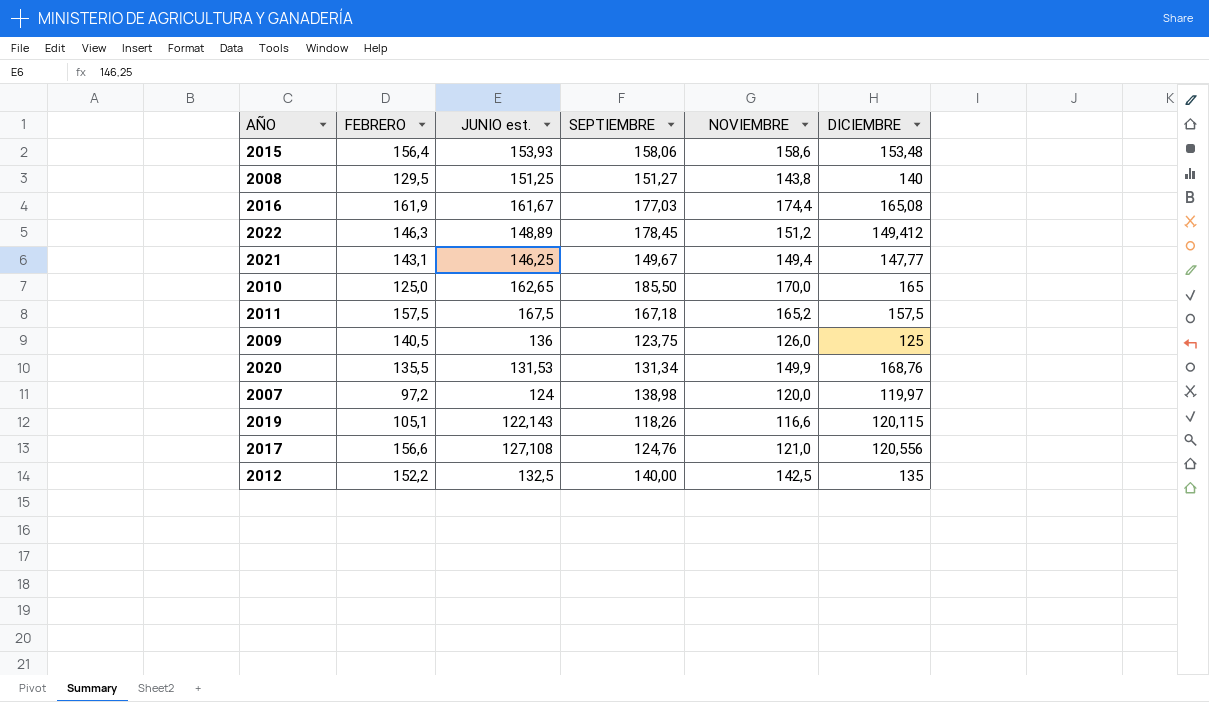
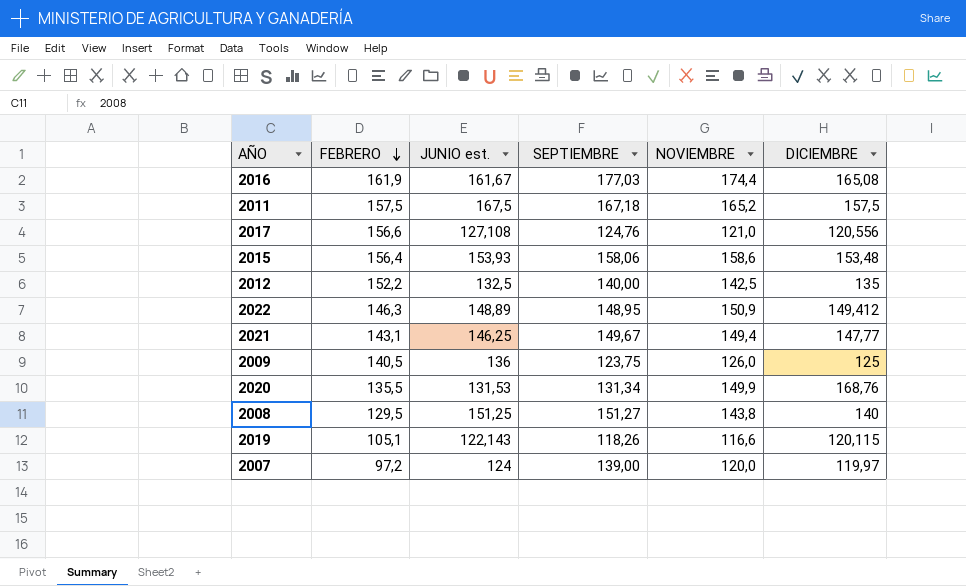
row order: none -> FEBRERO descending
row 2010: 125,0 | 162,65 | 185,50 | 170,0 | 165 -> none
2022 | SEPTIEMBRE: 178,45 -> 148,95
2022 | NOVIEMBRE: 151,2 -> 150,9
2007 | SEPTIEMBRE: 138,98 -> 139,00

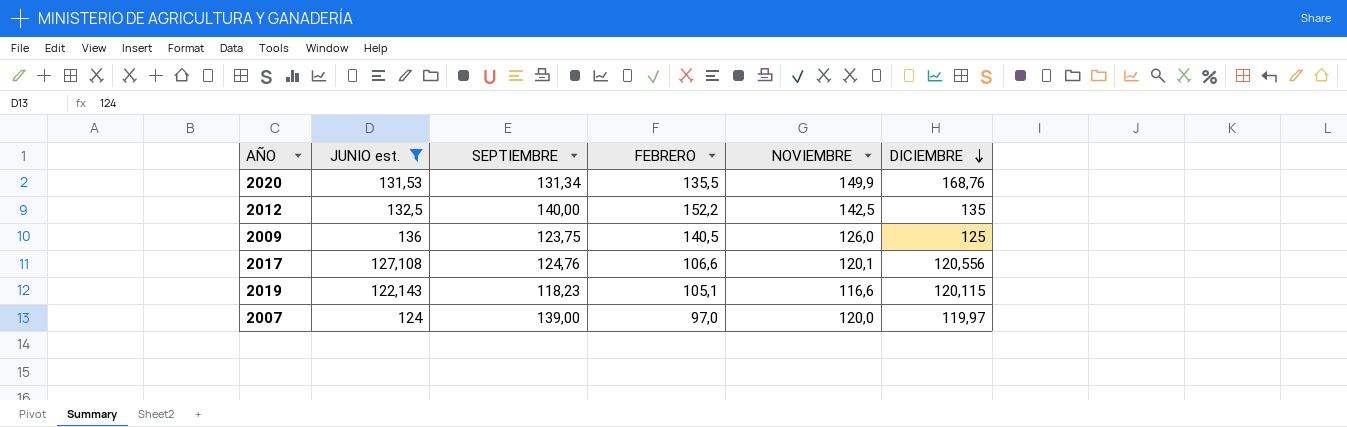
filter: none -> JUNIO est. <= 136
row order: FEBRERO descending -> DICIEMBRE descending
column FEBRERO | position: 2 -> 4
2017 | FEBRERO: 156,6 -> 106,6
2017 | NOVIEMBRE: 121,0 -> 120,1
2019 | SEPTIEMBRE: 118,26 -> 118,23
2007 | FEBRERO: 97,2 -> 97,0

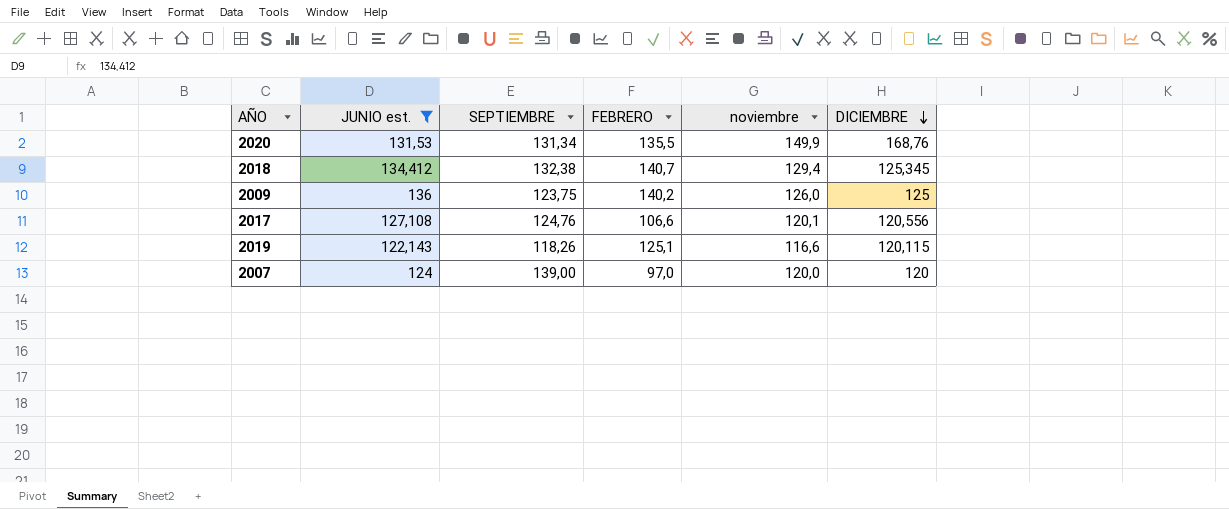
column name: NOVIEMBRE -> noviembre
row 2012: 132,5 | 140,00 | 152,2 | 142,5 | 135 -> none
row 2018: none -> 134,412 | 132,38 | 140,7 | 129,4 | 125,345
2009 | FEBRERO: 140,5 -> 140,2
2019 | SEPTIEMBRE: 118,23 -> 118,26
2019 | FEBRERO: 105,1 -> 125,1
2007 | DICIEMBRE: 119,97 -> 120

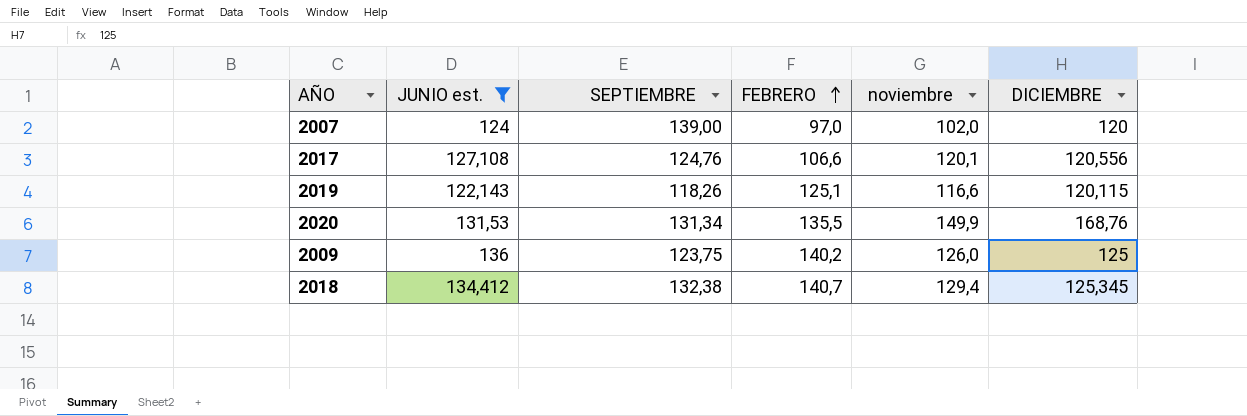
row order: DICIEMBRE descending -> FEBRERO ascending
2007 | noviembre: 120,0 -> 102,0

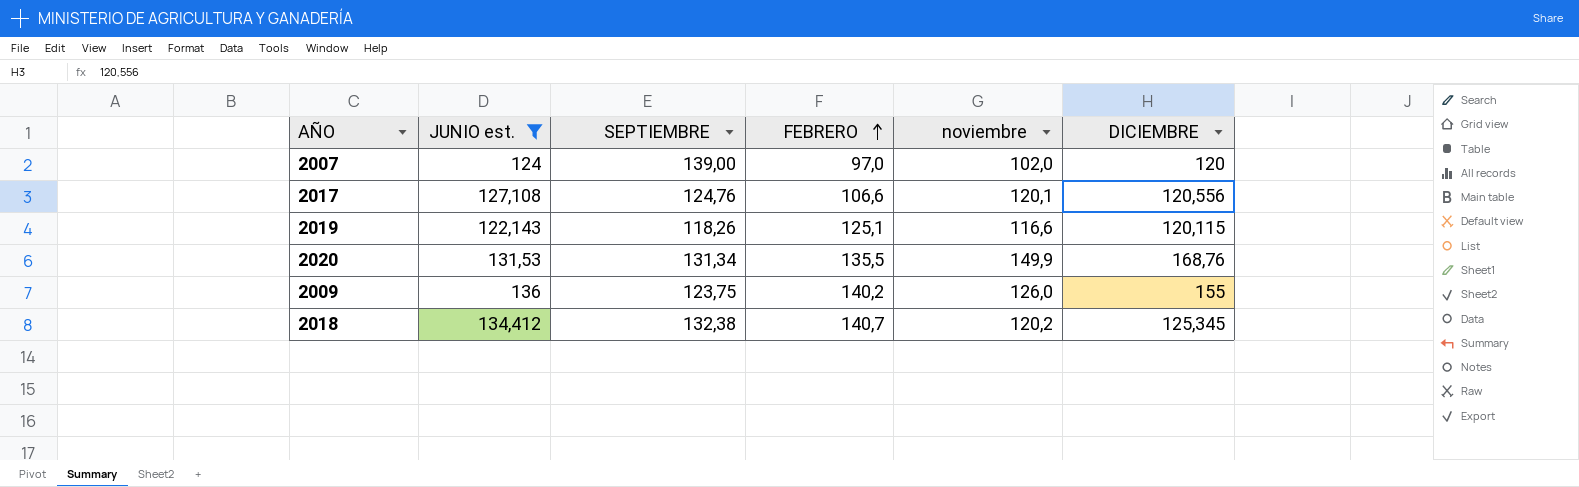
2009 | DICIEMBRE: 125 -> 155
2018 | noviembre: 129,4 -> 120,2

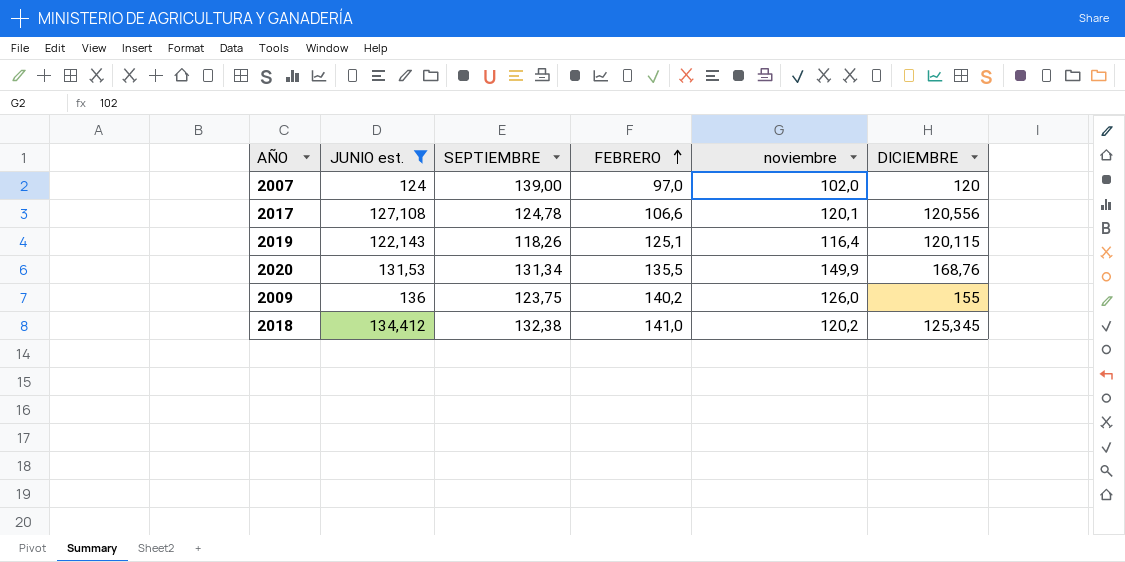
2017 | SEPTIEMBRE: 124,76 -> 124,78
2019 | noviembre: 116,6 -> 116,4
2018 | FEBRERO: 140,7 -> 141,0

